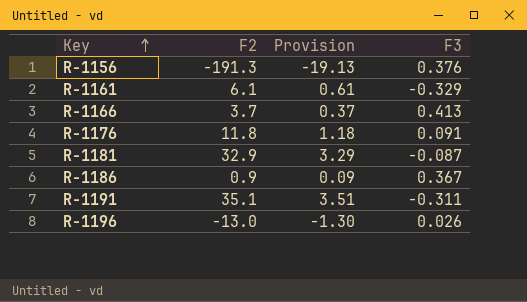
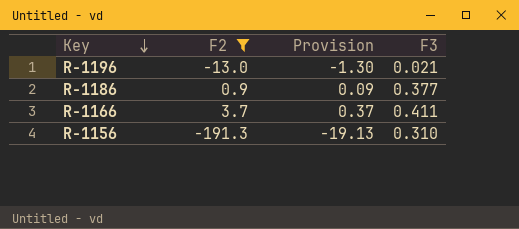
filter: none -> F2 <= 3.7
row order: Key ascending -> Key descending
R-1196 | F3: 0.026 -> 0.021
R-1186 | F3: 0.367 -> 0.377
R-1166 | F3: 0.413 -> 0.411
R-1156 | F3: 0.376 -> 0.310

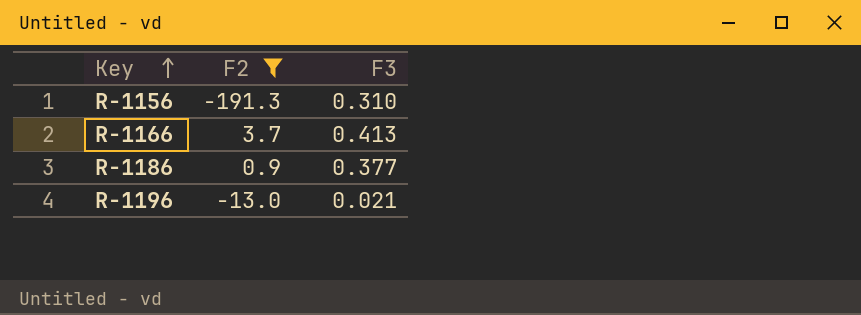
row order: Key descending -> Key ascending
column Provision | formula: [F2] * 0.1 -> none
R-1166 | F3: 0.411 -> 0.413

